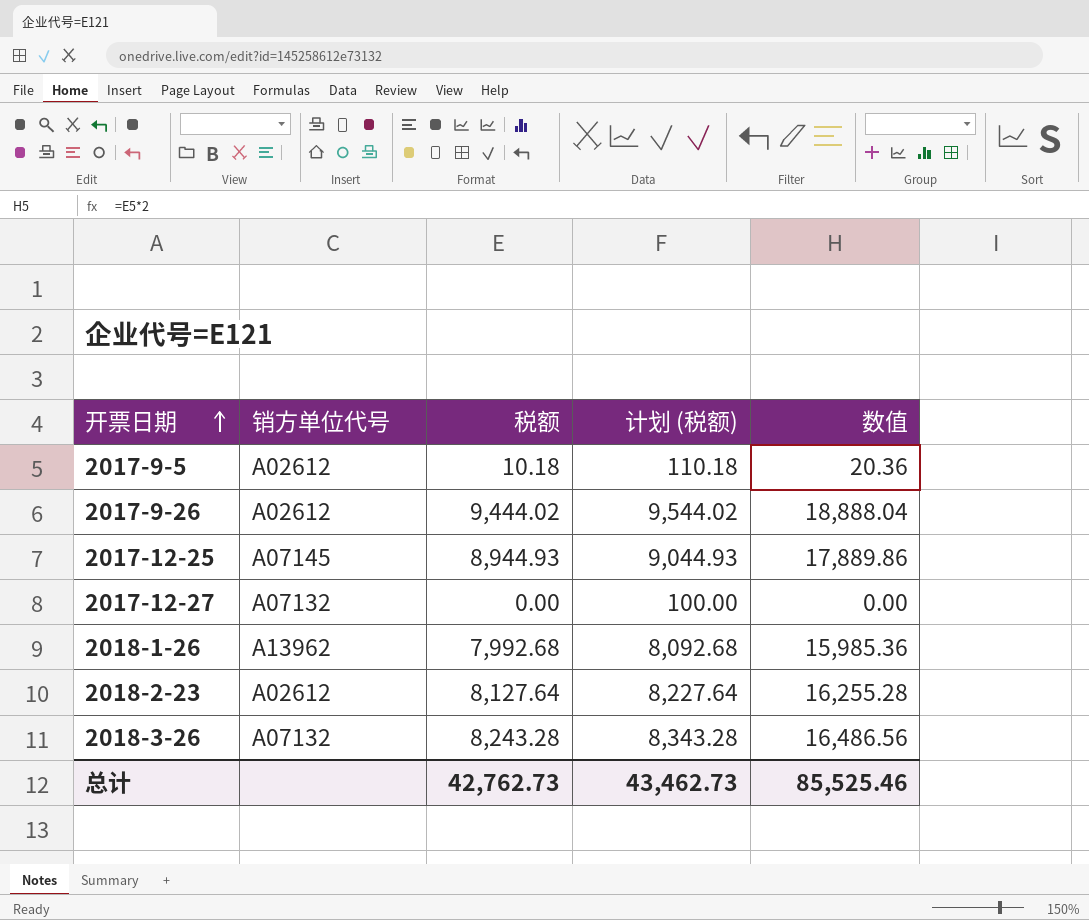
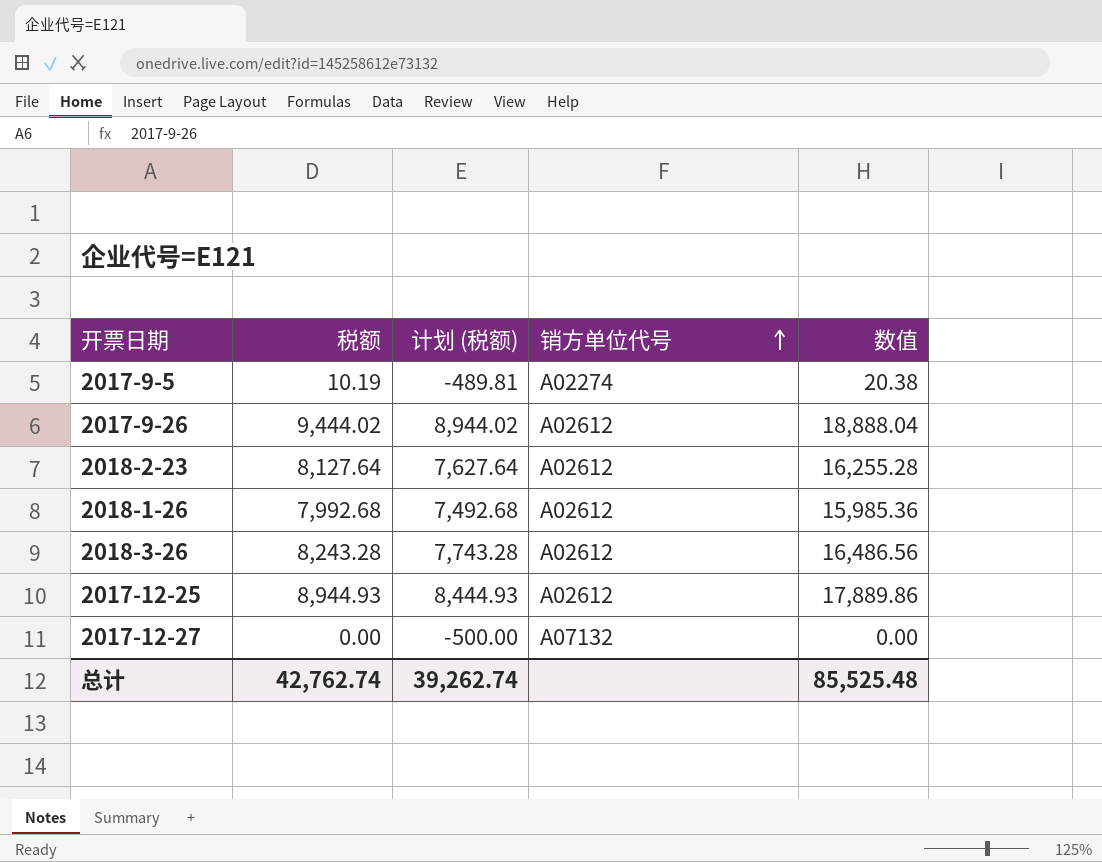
row order: 开票日期 ascending -> 销方单位代号 ascending
column 计划 (税额) | formula: [税额] + 100 -> [税额] - 500
column 销方单位代号 | position: 2 -> 4
2017-9-5 | 税额: 10.18 -> 10.19
2017-9-5 | 销方单位代号: A02612 -> A02274
2017-9-5 | 数值: 20.36 -> 20.38
2018-1-26 | 销方单位代号: A13962 -> A02612
2018-3-26 | 销方单位代号: A07132 -> A02612
2017-12-25 | 销方单位代号: A07145 -> A02612
总计 | 税额: 42,762.73 -> 42,762.74
总计 | 计划 (税额): 43,462.73 -> 39,262.74
总计 | 数值: 85,525.46 -> 85,525.48

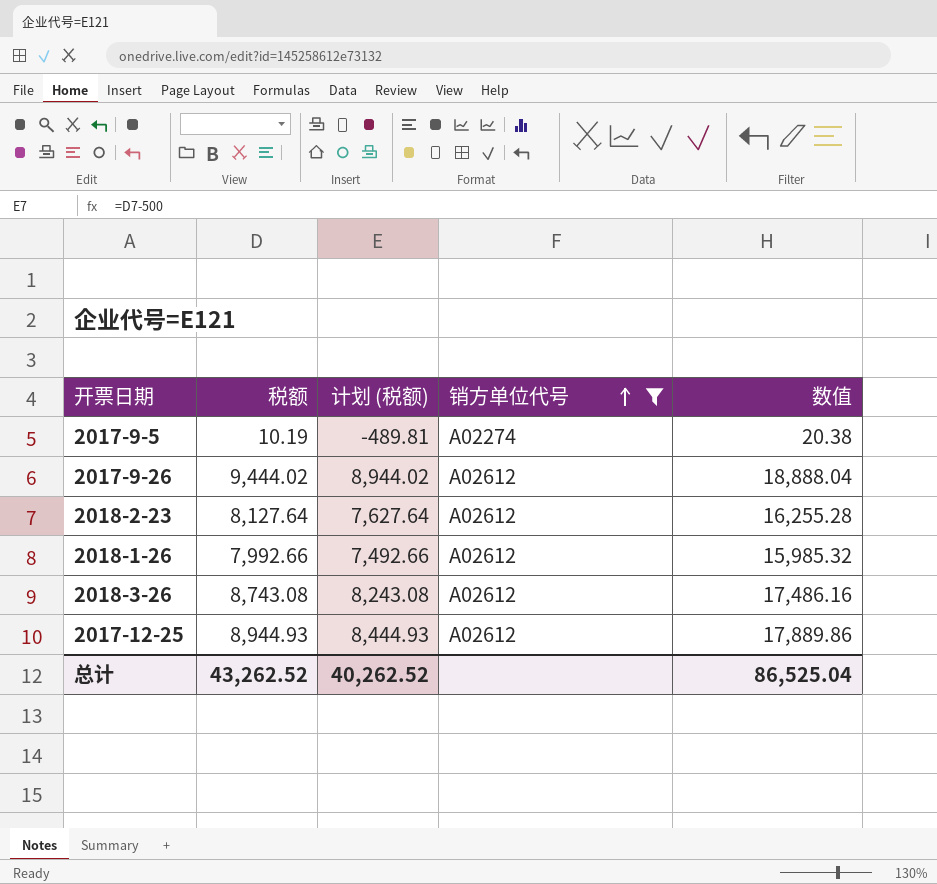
filter: none -> 销方单位代号 != A07132
2018-1-26 | 税额: 7,992.68 -> 7,992.66
2018-1-26 | 计划 (税额): 7,492.68 -> 7,492.66
2018-1-26 | 数值: 15,985.36 -> 15,985.32
2018-3-26 | 税额: 8,243.28 -> 8,743.08
2018-3-26 | 计划 (税额): 7,743.28 -> 8,243.08
2018-3-26 | 数值: 16,486.56 -> 17,486.16
总计 | 税额: 42,762.74 -> 43,262.52
总计 | 计划 (税额): 39,262.74 -> 40,262.52
总计 | 数值: 85,525.48 -> 86,525.04

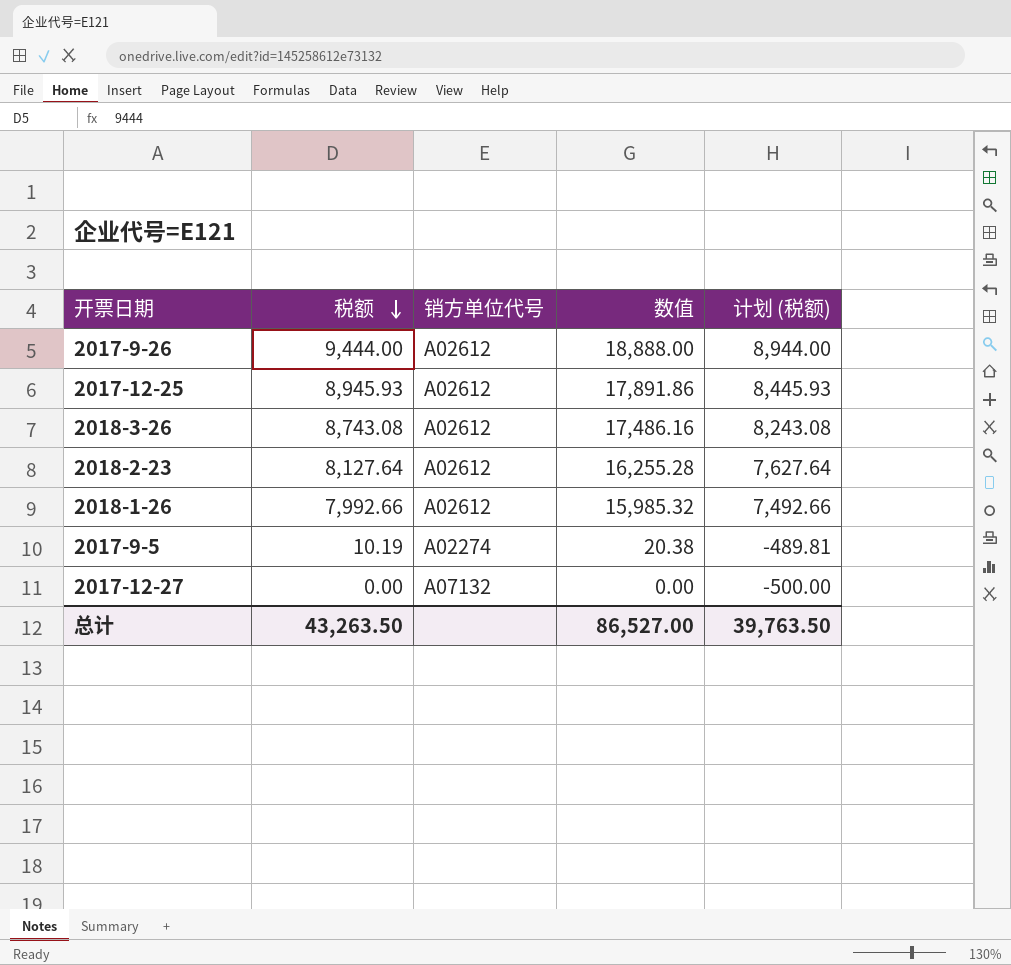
filter: 销方单位代号 != A07132 -> none
row order: 销方单位代号 ascending -> 税额 descending
column 计划 (税额) | position: 3 -> 5
2017-9-26 | 税额: 9,444.02 -> 9,444.00
2017-9-26 | 数值: 18,888.04 -> 18,888.00
2017-9-26 | 计划 (税额): 8,944.02 -> 8,944.00
2017-12-25 | 税额: 8,944.93 -> 8,945.93
2017-12-25 | 数值: 17,889.86 -> 17,891.86
2017-12-25 | 计划 (税额): 8,444.93 -> 8,445.93
总计 | 税额: 43,262.52 -> 43,263.50
总计 | 数值: 86,525.04 -> 86,527.00
总计 | 计划 (税额): 40,262.52 -> 39,763.50

